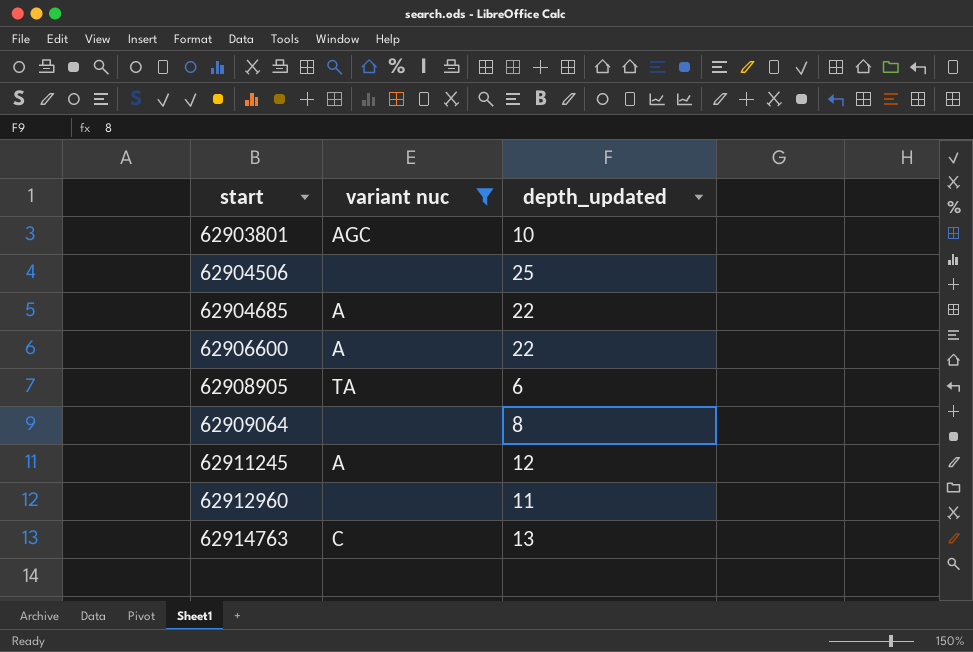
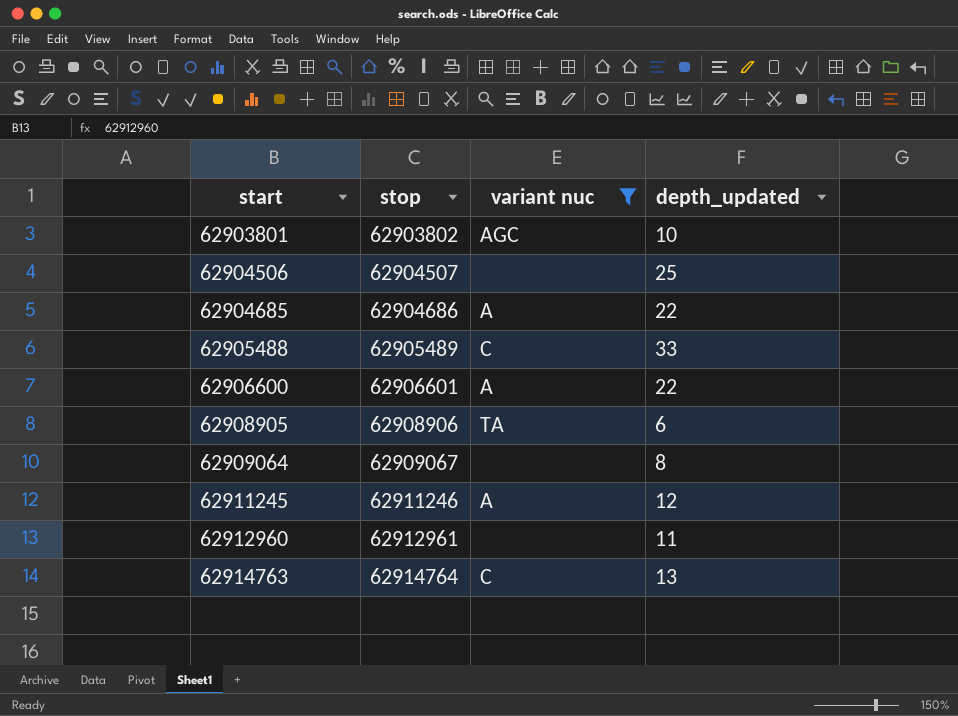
column stop | position: none -> 2
row 62905488: none -> 62905489 | C | 33

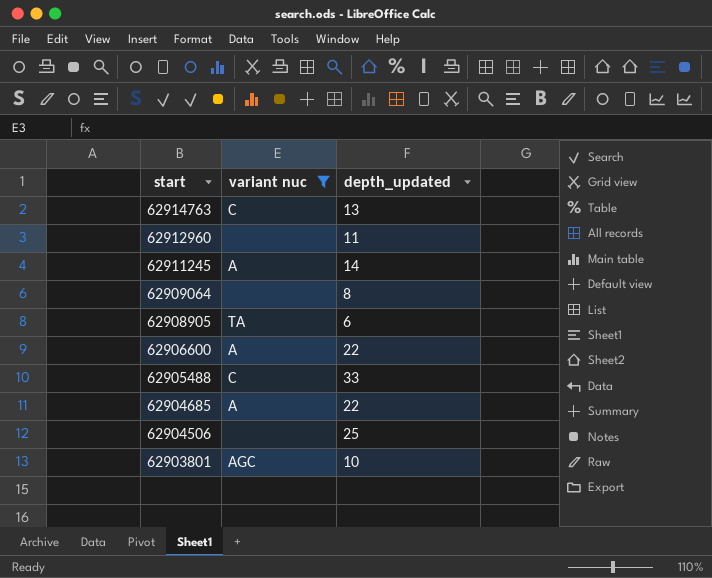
row order: start ascending -> start descending
column stop | position: 2 -> none
62911245 | depth_updated: 12 -> 14

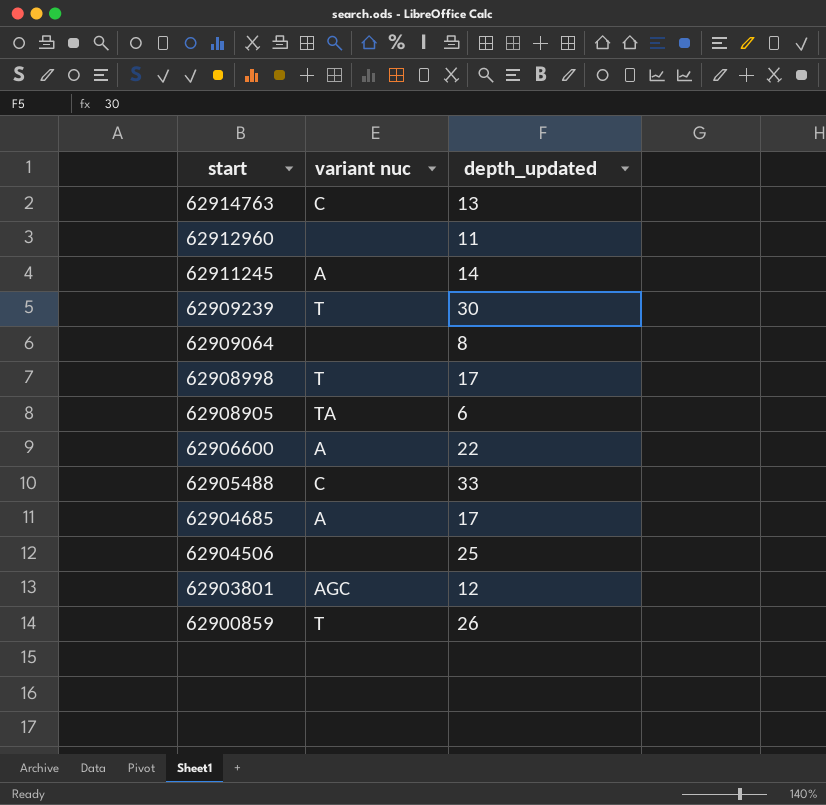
filter: variant nuc != T -> none
62904685 | depth_updated: 22 -> 17
62903801 | depth_updated: 10 -> 12

